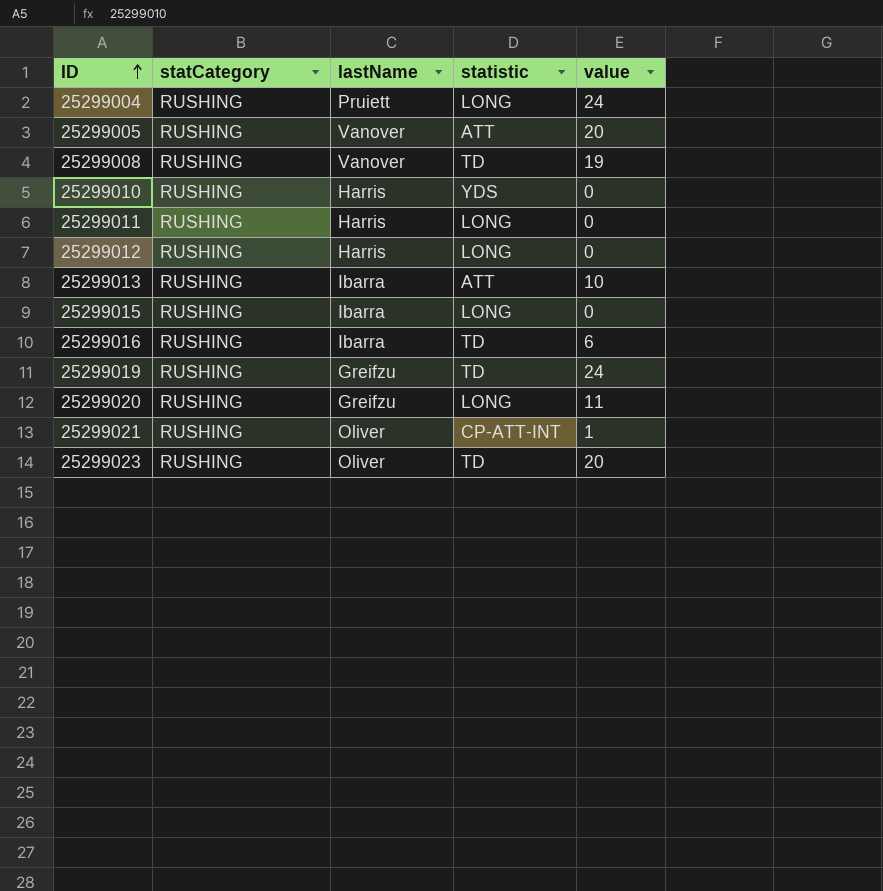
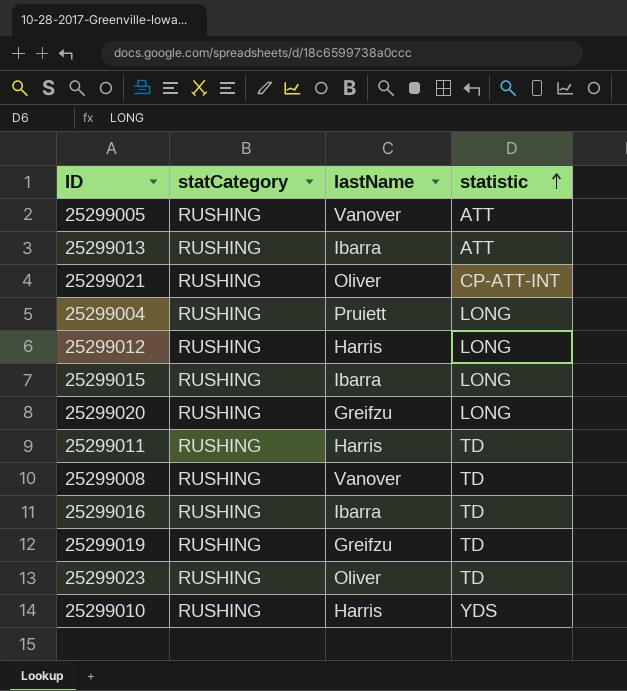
row order: ID ascending -> statistic ascending
column value | position: 5 -> none
25299011 | statistic: LONG -> TD

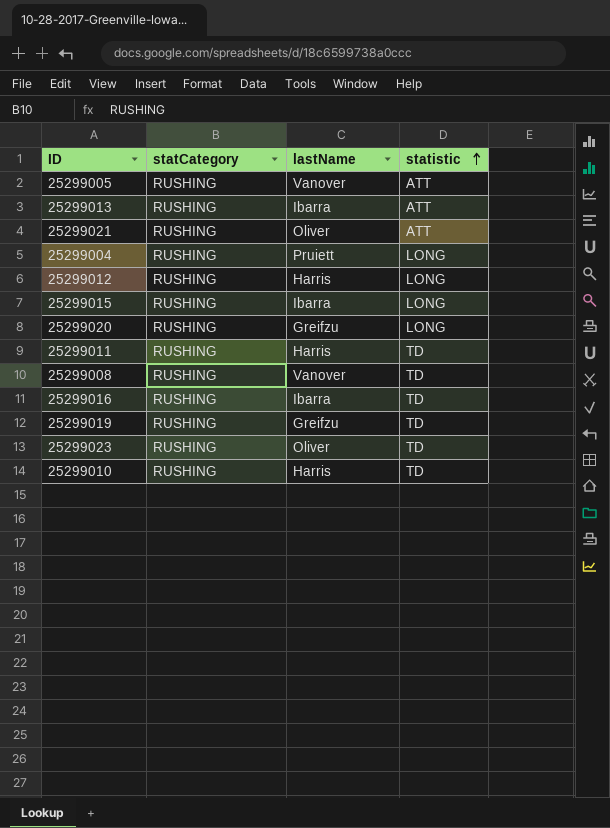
25299021 | statistic: CP-ATT-INT -> ATT
25299010 | statistic: YDS -> TD

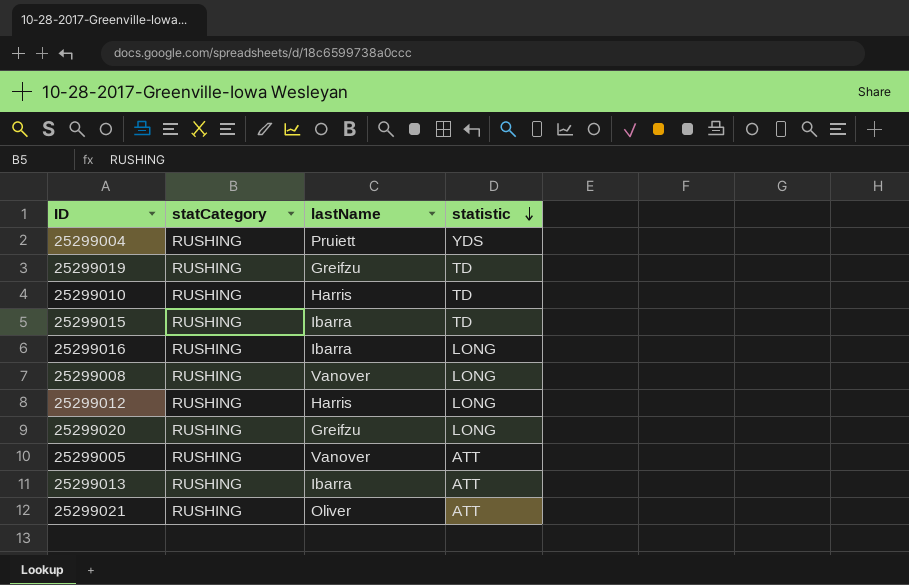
row order: statistic ascending -> statistic descending
row 25299011: RUSHING | Harris | TD -> none
row 25299023: RUSHING | Oliver | TD -> none
25299004 | statistic: LONG -> YDS
25299015 | statistic: LONG -> TD
25299016 | statistic: TD -> LONG
25299008 | statistic: TD -> LONG

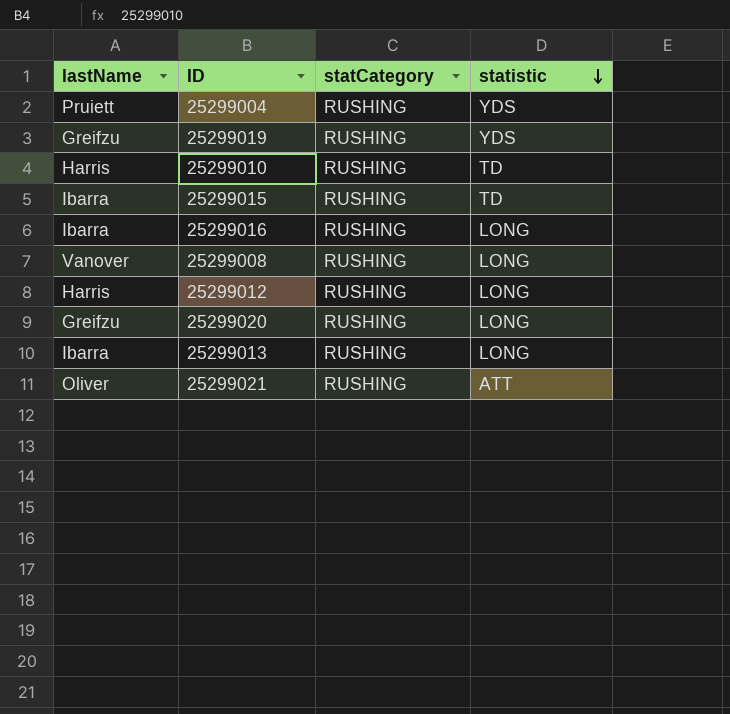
column lastName | position: 3 -> 1
row 25299005: RUSHING | Vanover | ATT -> none
25299019 | statistic: TD -> YDS
25299013 | statistic: ATT -> LONG

